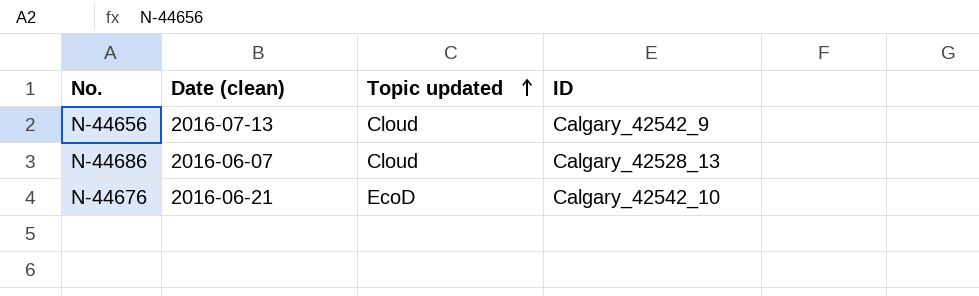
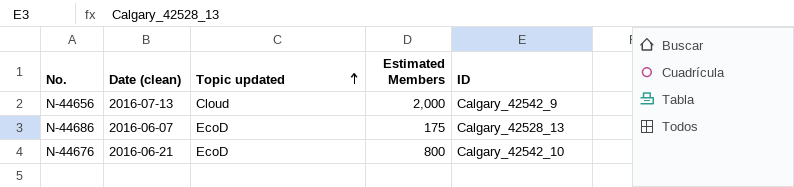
column Estimated Members | position: none -> 4
N-44686 | Topic updated: Cloud -> EcoD

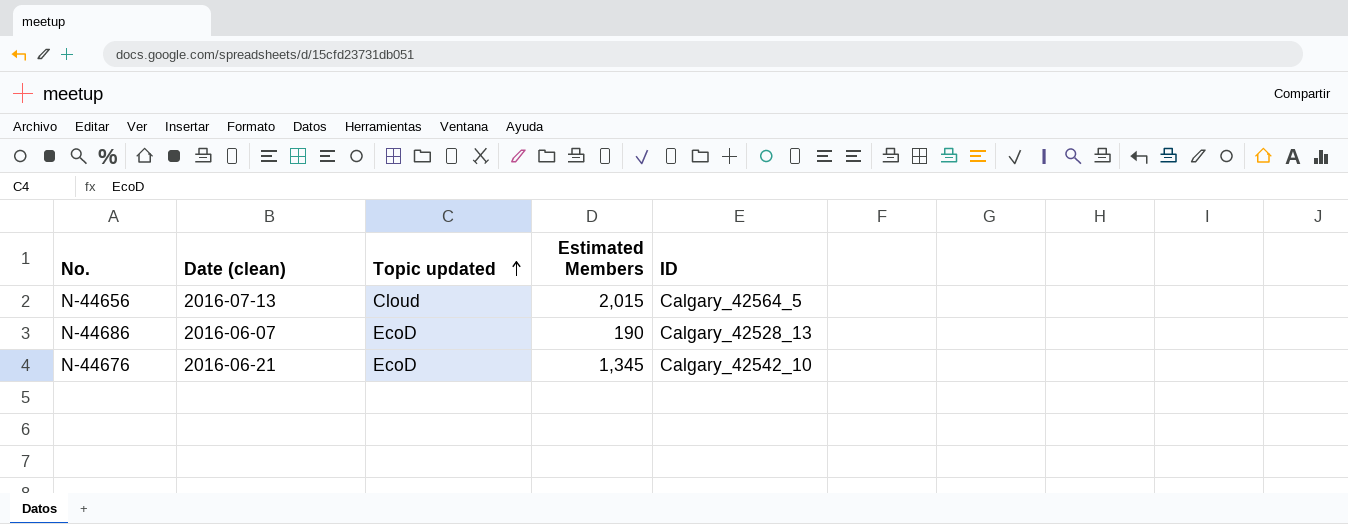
N-44656 | Estimated Members: 2,000 -> 2,015
N-44656 | ID: Calgary_42542_9 -> Calgary_42564_5
N-44686 | Estimated Members: 175 -> 190
N-44676 | Estimated Members: 800 -> 1,345

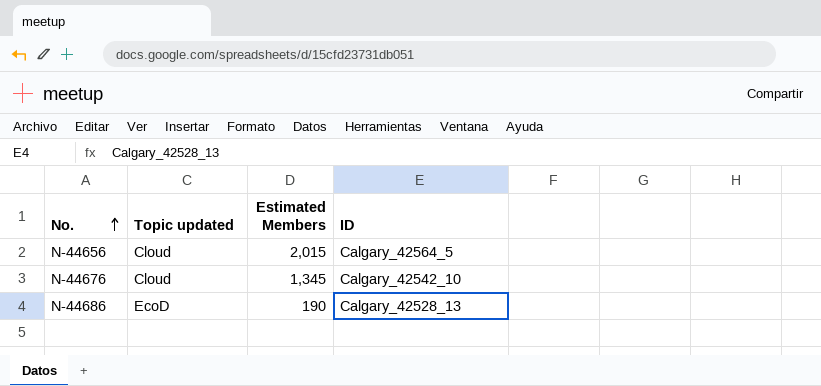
row order: Topic updated ascending -> No. ascending
column Date (clean) | position: 2 -> none
N-44676 | Topic updated: EcoD -> Cloud

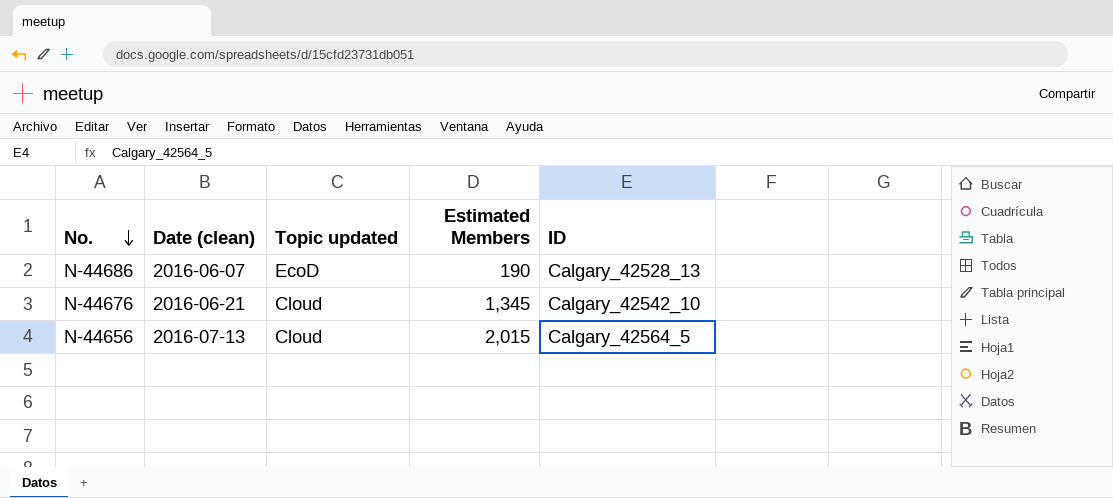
row order: No. ascending -> No. descending
column Date (clean) | position: none -> 2

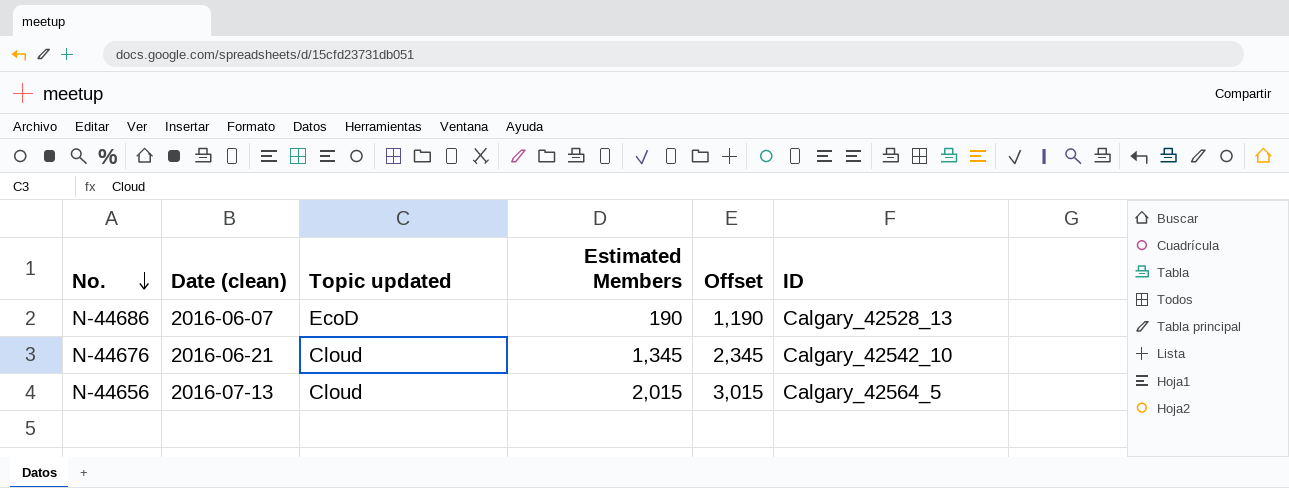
column Offset | formula: none -> [Estimated Members] + 1000

